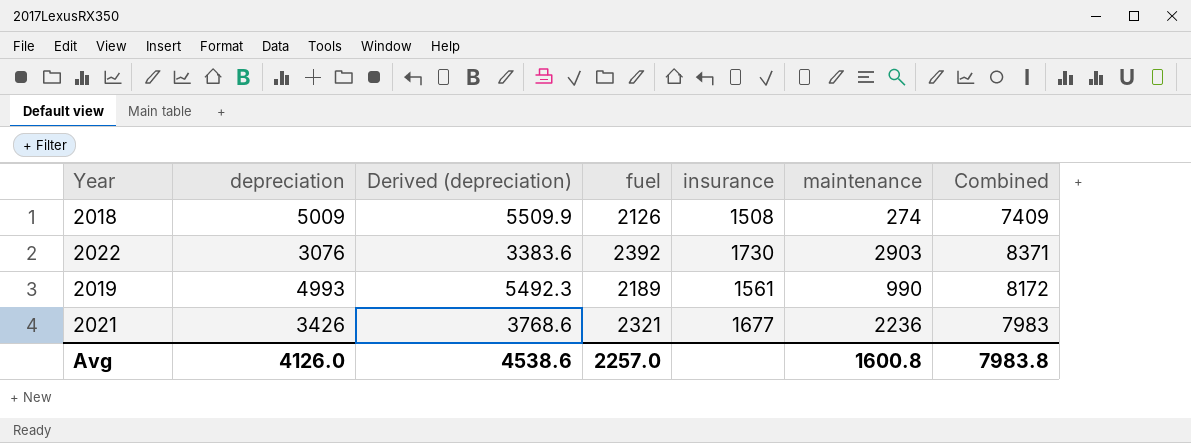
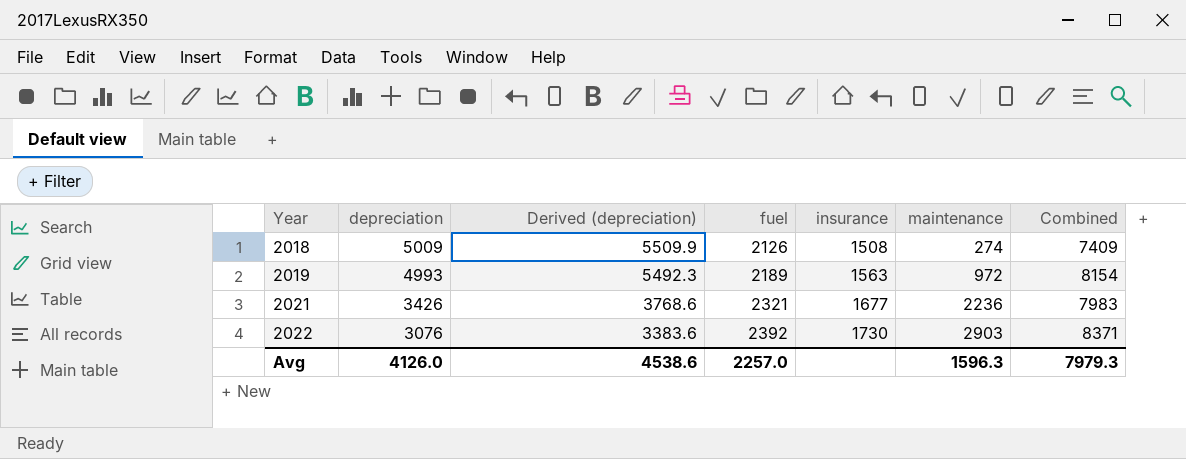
row order: none -> Year ascending
2019 | insurance: 1561 -> 1563
2019 | maintenance: 990 -> 972
2019 | Combined: 8172 -> 8154
Avg | maintenance: 1600.8 -> 1596.3
Avg | Combined: 7983.8 -> 7979.3

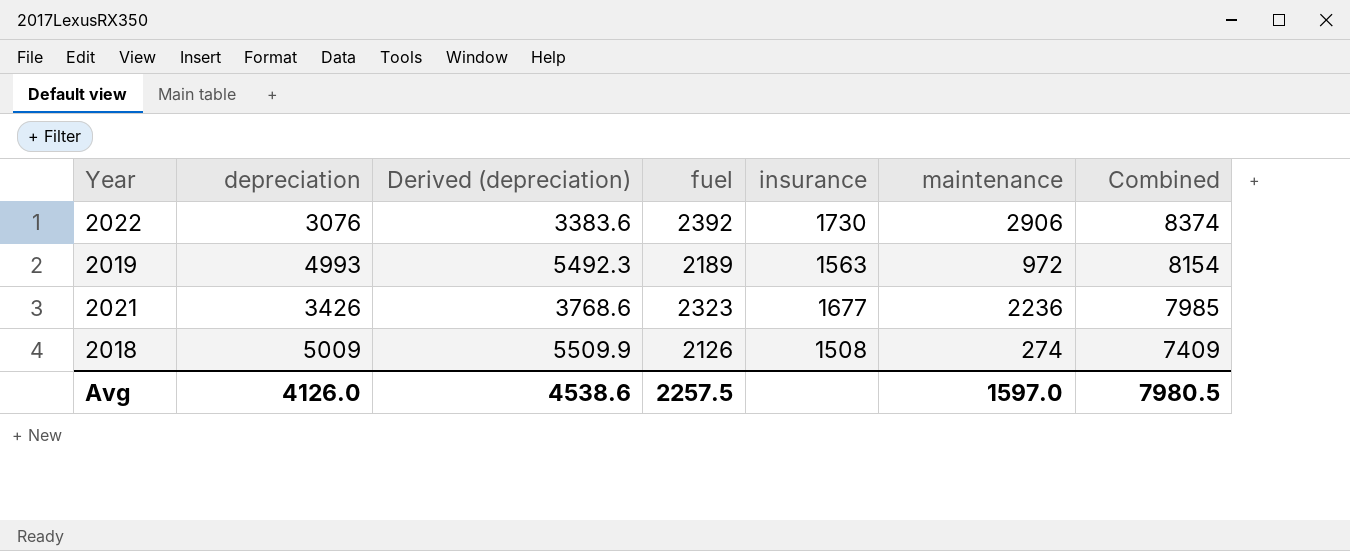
row order: Year ascending -> Combined descending
2022 | maintenance: 2903 -> 2906
2022 | Combined: 8371 -> 8374
2021 | fuel: 2321 -> 2323
2021 | Combined: 7983 -> 7985
Avg | fuel: 2257.0 -> 2257.5
Avg | maintenance: 1596.3 -> 1597.0
Avg | Combined: 7979.3 -> 7980.5

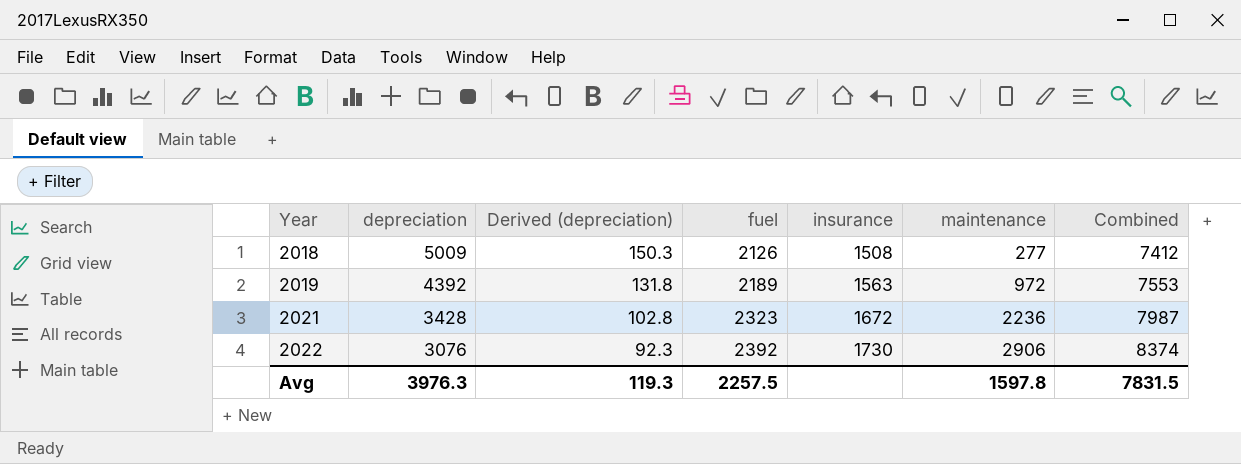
row order: Combined descending -> Year ascending
column Derived (depreciation) | formula: [depreciation] * 1.1 -> [depreciation] * 0.03
2018 | maintenance: 274 -> 277
2018 | Combined: 7409 -> 7412
2019 | depreciation: 4993 -> 4392
2019 | Combined: 8154 -> 7553
2021 | depreciation: 3426 -> 3428
2021 | insurance: 1677 -> 1672
2021 | Combined: 7985 -> 7987
Avg | depreciation: 4126.0 -> 3976.3
Avg | Derived (depreciation): 4538.6 -> 119.3
Avg | maintenance: 1597.0 -> 1597.8
Avg | Combined: 7980.5 -> 7831.5

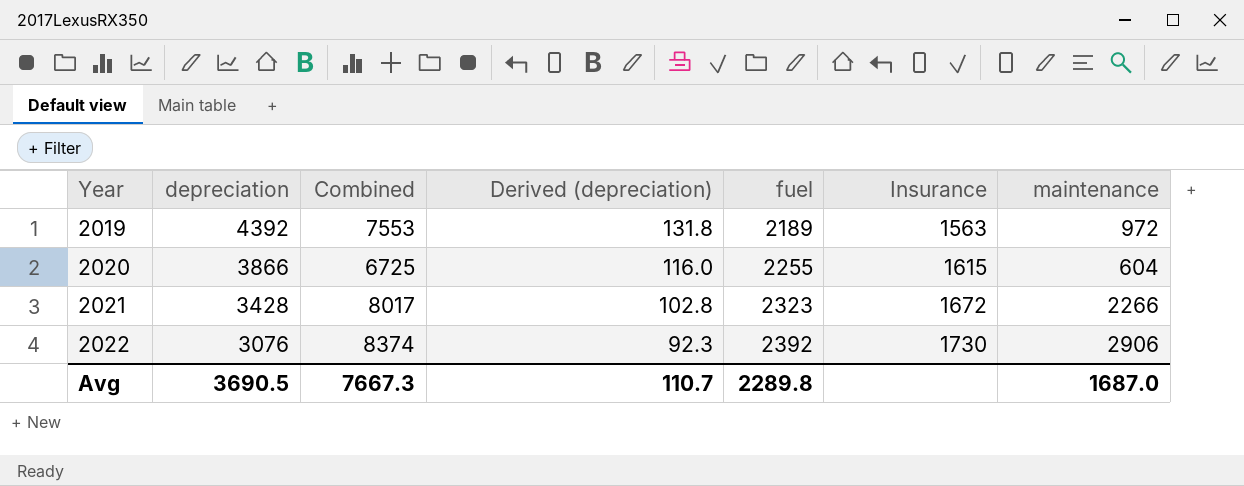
column Combined | position: 7 -> 3
column name: insurance -> Insurance
row 2018: 5009 | 150.3 | 2126 | 1508 | 277 | 7412 -> none
row 2020: none -> 3866 | 6725 | 116.0 | 2255 | 1615 | 604
2021 | Combined: 7987 -> 8017
2021 | maintenance: 2236 -> 2266
Avg | depreciation: 3976.3 -> 3690.5
Avg | Combined: 7831.5 -> 7667.3
Avg | Derived (depreciation): 119.3 -> 110.7
Avg | fuel: 2257.5 -> 2289.8
Avg | maintenance: 1597.8 -> 1687.0

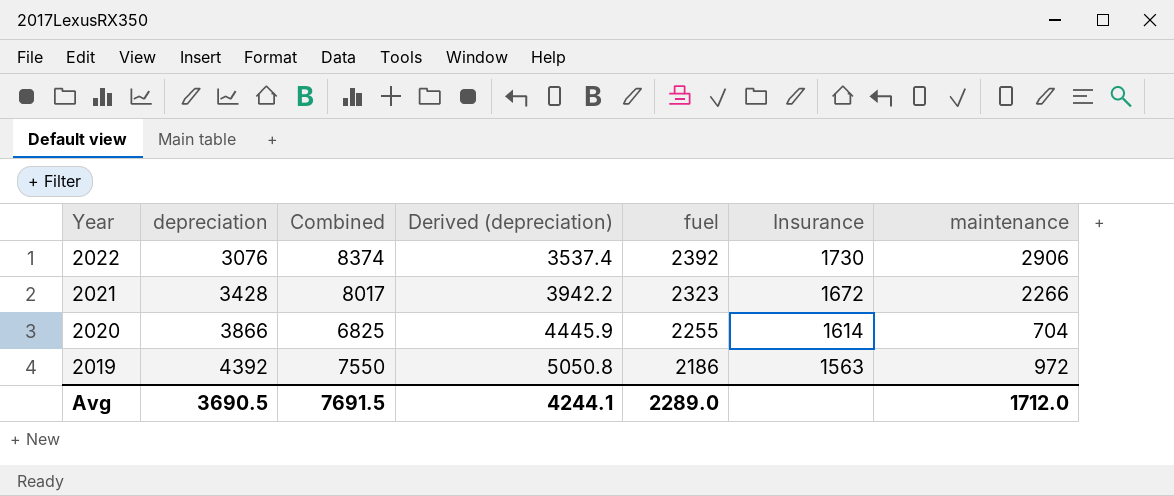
row order: Year ascending -> Year descending
column Derived (depreciation) | formula: [depreciation] * 0.03 -> [depreciation] * 1.15
2020 | Combined: 6725 -> 6825
2020 | Insurance: 1615 -> 1614
2020 | maintenance: 604 -> 704
2019 | Combined: 7553 -> 7550
2019 | fuel: 2189 -> 2186
Avg | Combined: 7667.3 -> 7691.5
Avg | Derived (depreciation): 110.7 -> 4244.1
Avg | fuel: 2289.8 -> 2289.0
Avg | maintenance: 1687.0 -> 1712.0

